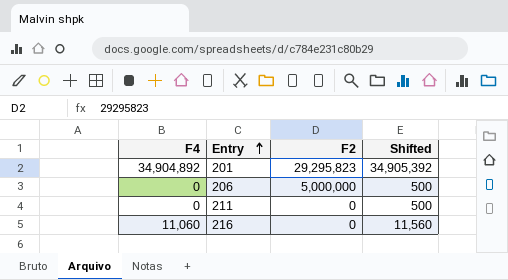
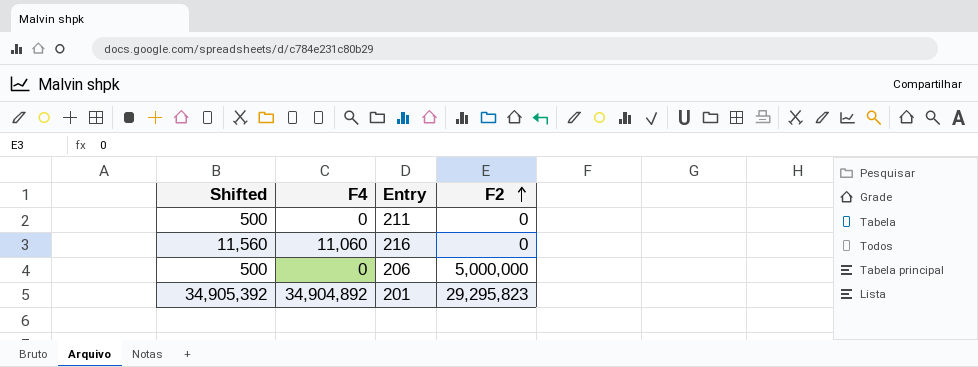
row order: Entry ascending -> F2 ascending
column Shifted | position: 4 -> 1

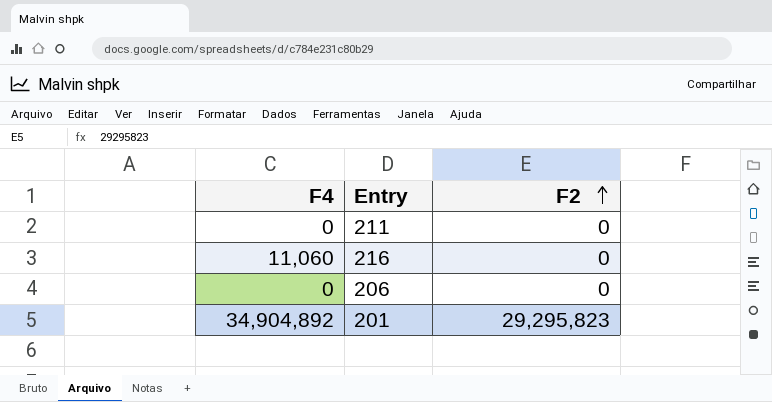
column Shifted | formula: [F4] + 500 -> none
206 | F2: 5,000,000 -> 0

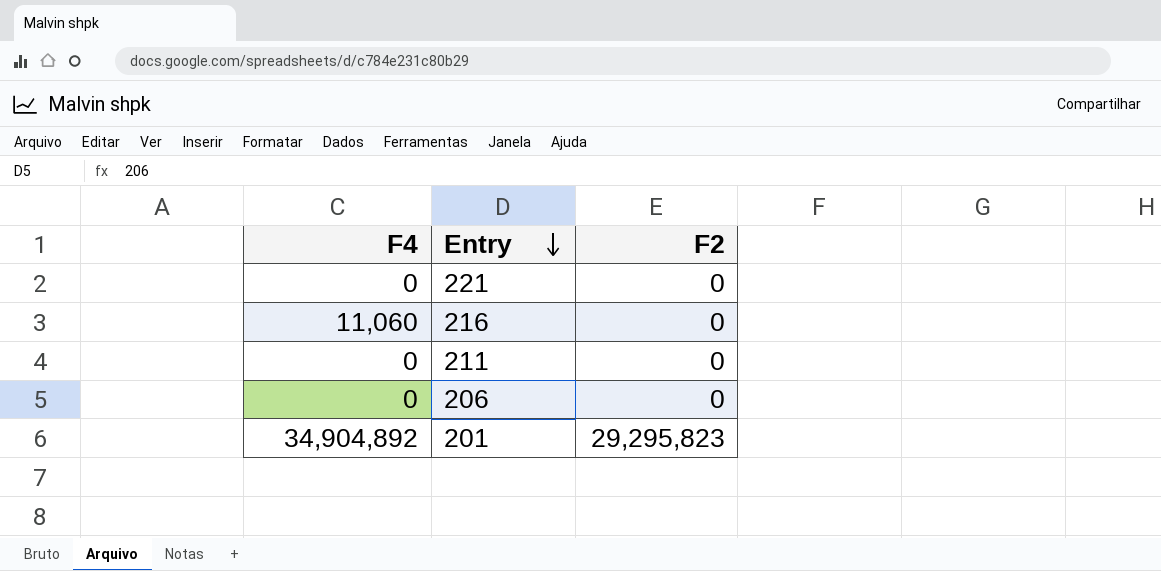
row order: F2 ascending -> Entry descending
row 221: none -> 0 | 0

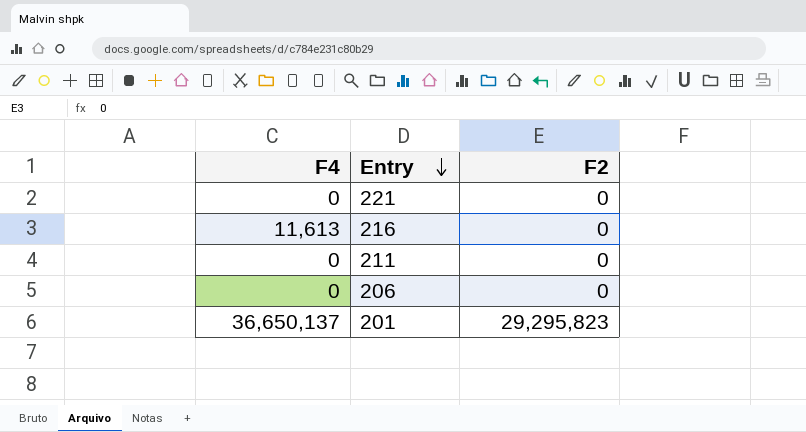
216 | F4: 11,060 -> 11,613
201 | F4: 34,904,892 -> 36,650,137

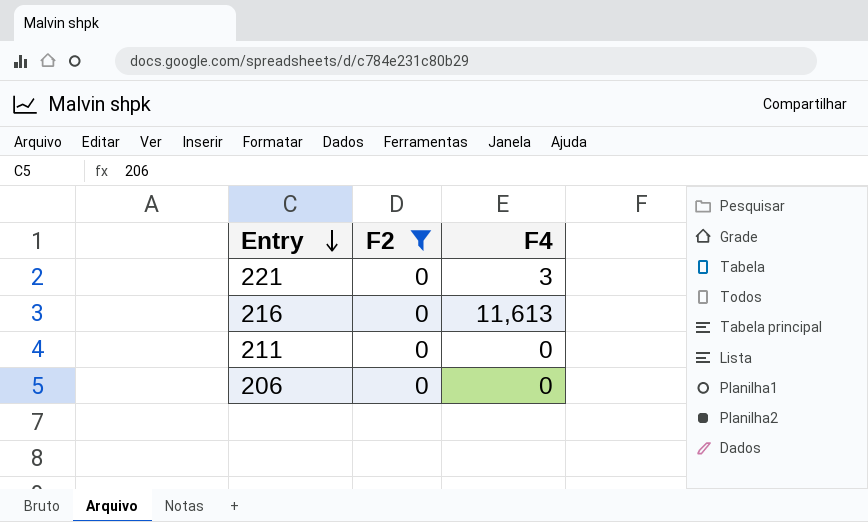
filter: none -> F2 = 0
column F4 | position: 1 -> 3
221 | F4: 0 -> 3

